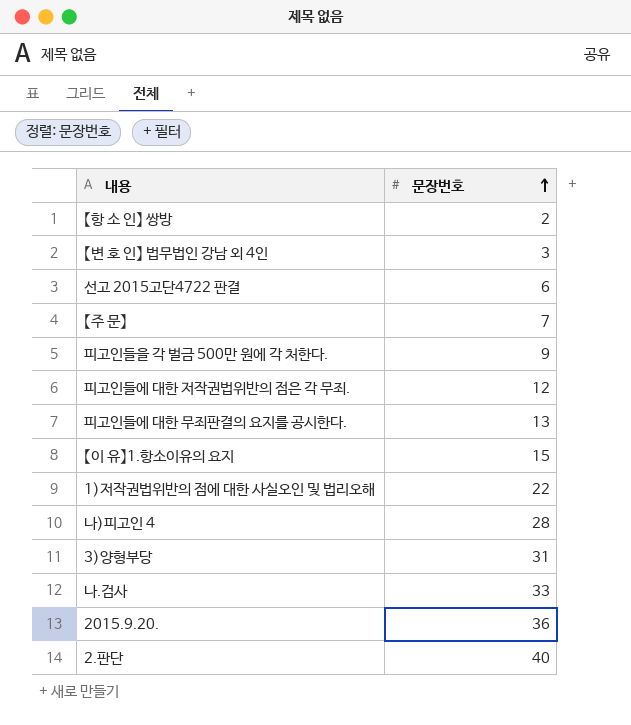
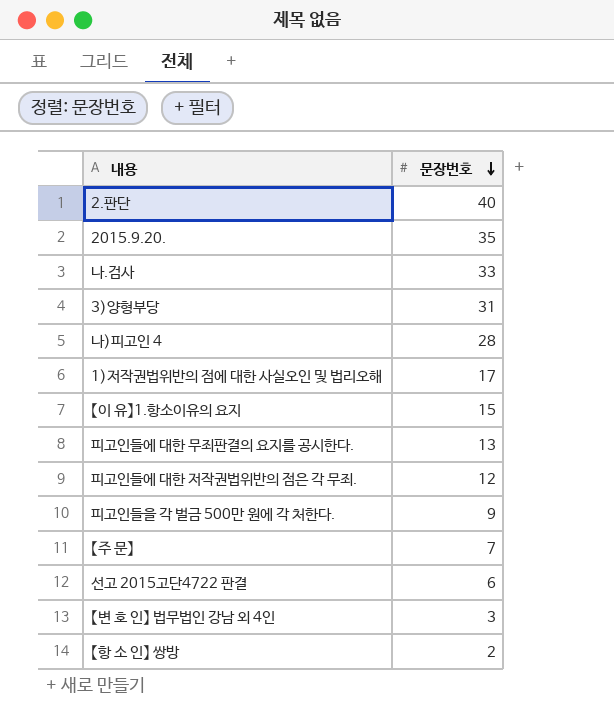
row order: 문장번호 ascending -> 문장번호 descending
2015.9.20. | 문장번호: 36 -> 35
1)저작권법위반의 점에 대한 사실오인 및 법리오해 | 문장번호: 22 -> 17

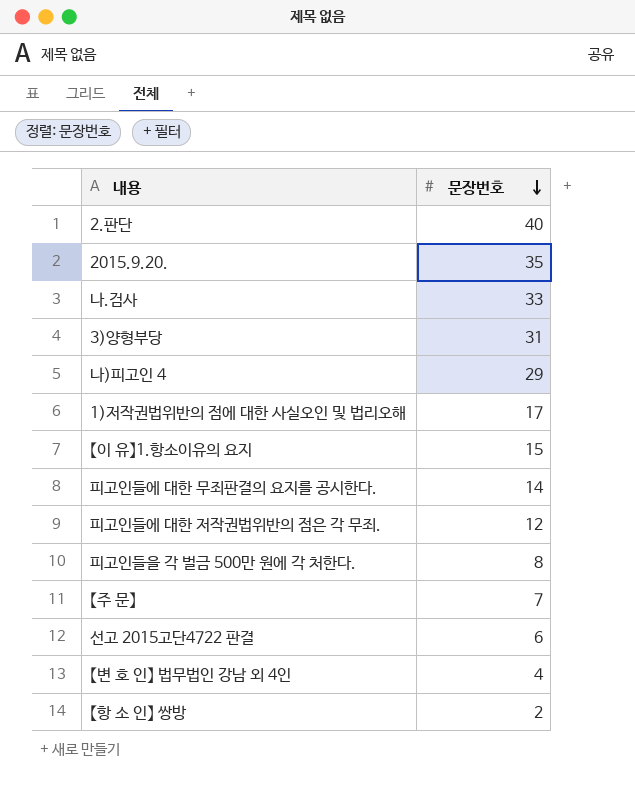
나)피고인 4 | 문장번호: 28 -> 29
피고인들에 대한 무죄판결의 요지를 공시한다. | 문장번호: 13 -> 14
피고인들을 각 벌금 500만 원에 각 처한다. | 문장번호: 9 -> 8
【변 호 인】 법무법인 강남 외 4인 | 문장번호: 3 -> 4

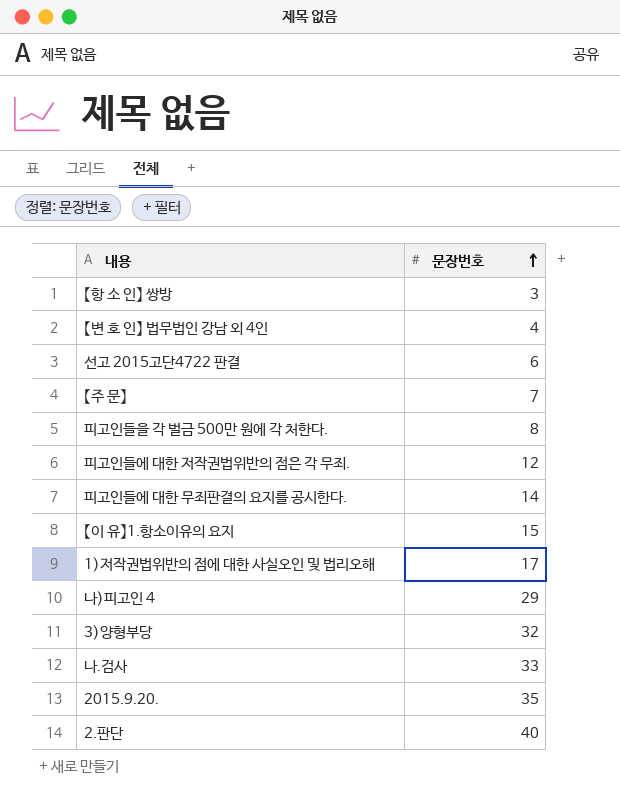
row order: 문장번호 descending -> 문장번호 ascending
【항 소 인】 쌍방 | 문장번호: 2 -> 3
3)양형부당 | 문장번호: 31 -> 32

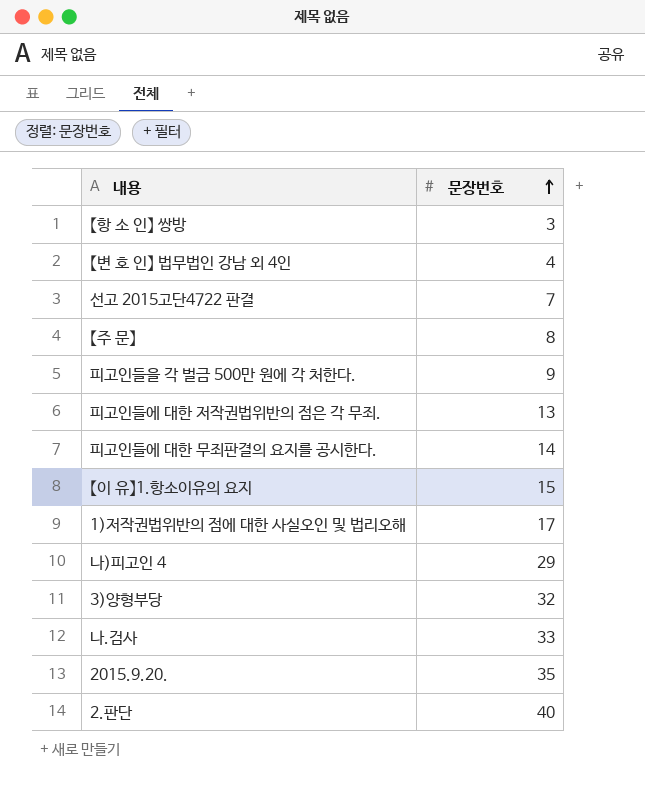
선고 2015고단4722 판결 | 문장번호: 6 -> 7
【주 문】 | 문장번호: 7 -> 8
피고인들을 각 벌금 500만 원에 각 처한다. | 문장번호: 8 -> 9
피고인들에 대한 저작권법위반의 점은 각 무죄. | 문장번호: 12 -> 13

